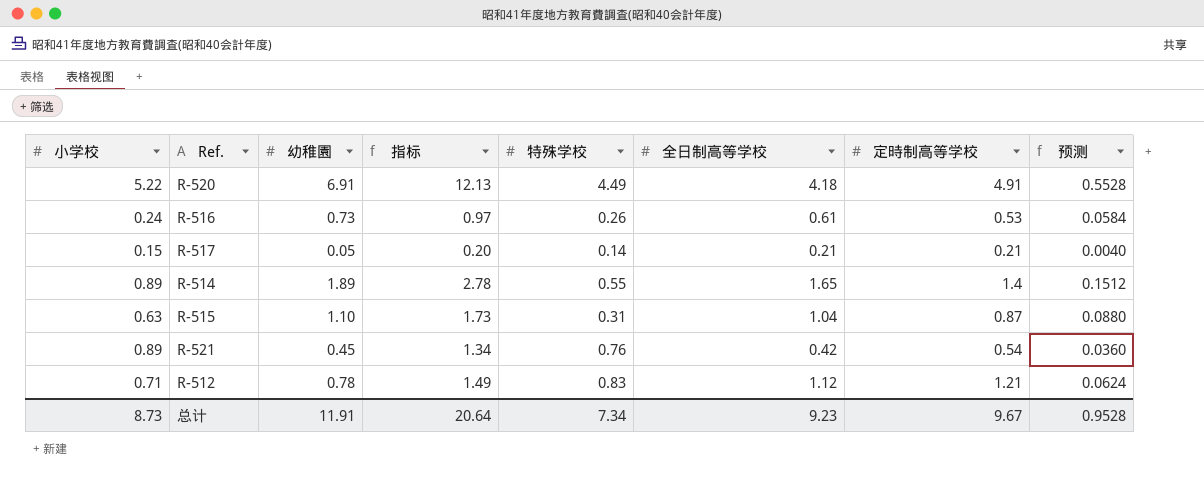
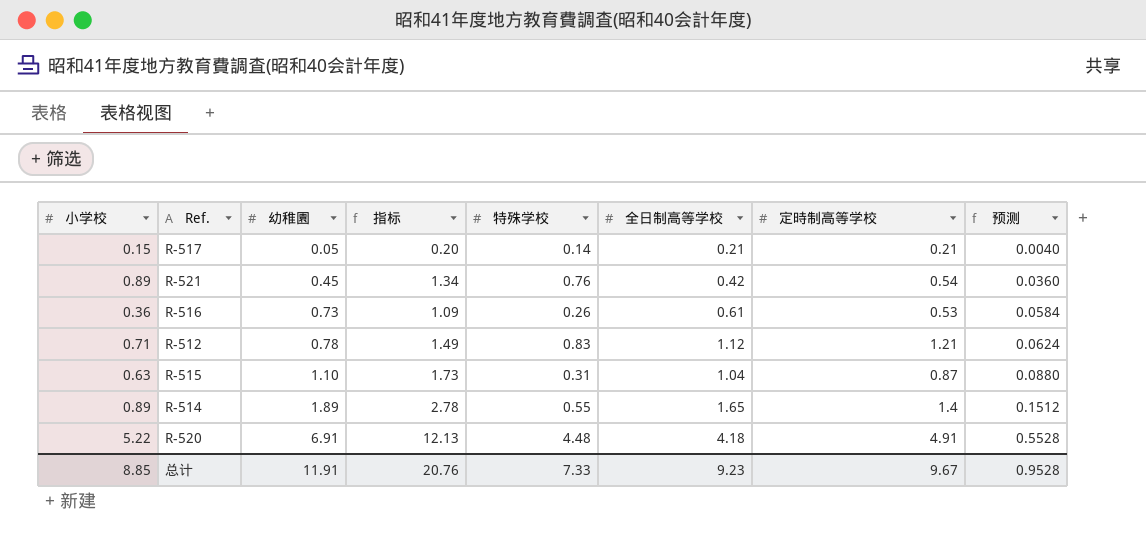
row order: none -> 幼稚園 ascending
R-516 | 小学校: 0.24 -> 0.36
R-516 | 指标: 0.97 -> 1.09
R-520 | 特殊学校: 4.49 -> 4.48
总计 | 小学校: 8.73 -> 8.85
总计 | 指标: 20.64 -> 20.76
总计 | 特殊学校: 7.34 -> 7.33

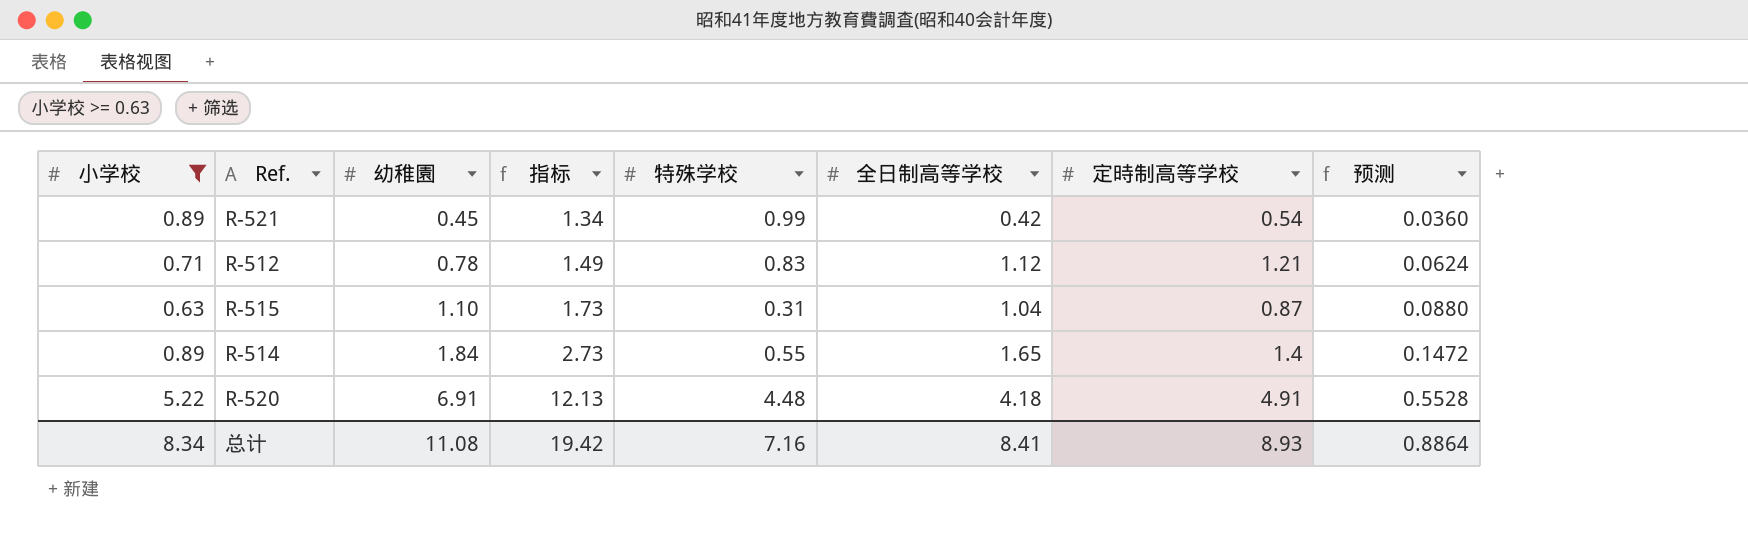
filter: none -> 小学校 >= 0.63
R-521 | 特殊学校: 0.76 -> 0.99
R-514 | 幼稚園: 1.89 -> 1.84
R-514 | 指标: 2.78 -> 2.73
R-514 | 预测: 0.1512 -> 0.1472
总计 | 小学校: 8.85 -> 8.34
总计 | 幼稚園: 11.91 -> 11.08
总计 | 指标: 20.76 -> 19.42
总计 | 特殊学校: 7.33 -> 7.16
总计 | 全日制高等学校: 9.23 -> 8.41
总计 | 定時制高等学校: 9.67 -> 8.93
总计 | 预测: 0.9528 -> 0.8864

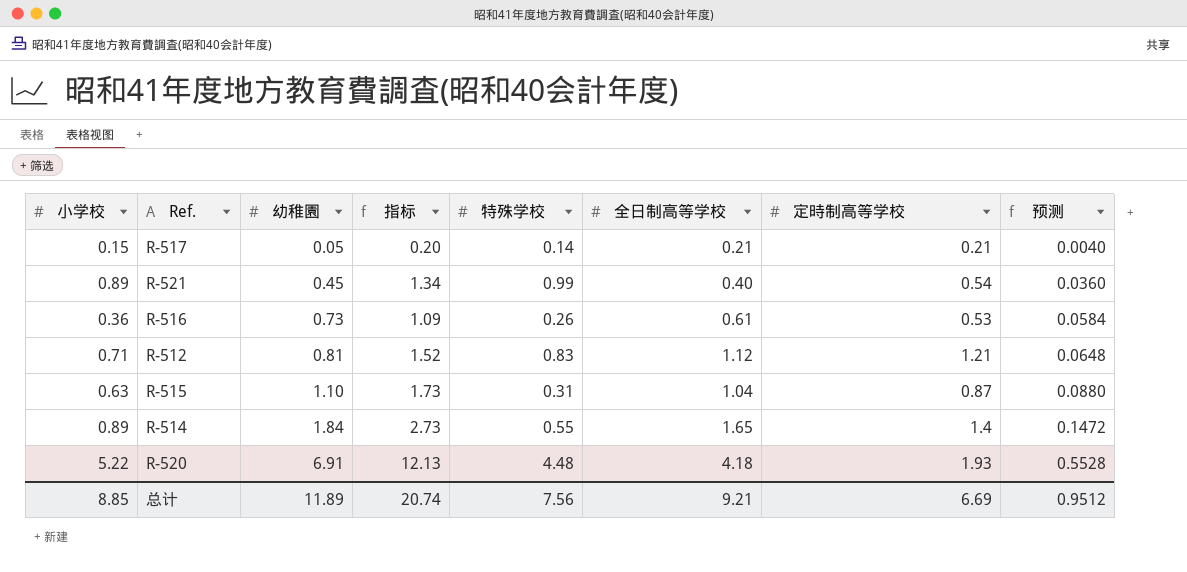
filter: 小学校 >= 0.63 -> none
R-521 | 全日制高等学校: 0.42 -> 0.40
R-512 | 幼稚園: 0.78 -> 0.81
R-512 | 指标: 1.49 -> 1.52
R-512 | 预测: 0.0624 -> 0.0648
R-520 | 定時制高等学校: 4.91 -> 1.93
总计 | 小学校: 8.34 -> 8.85
总计 | 幼稚園: 11.08 -> 11.89
总计 | 指标: 19.42 -> 20.74
总计 | 特殊学校: 7.16 -> 7.56
总计 | 全日制高等学校: 8.41 -> 9.21
总计 | 定時制高等学校: 8.93 -> 6.69
总计 | 预测: 0.8864 -> 0.9512

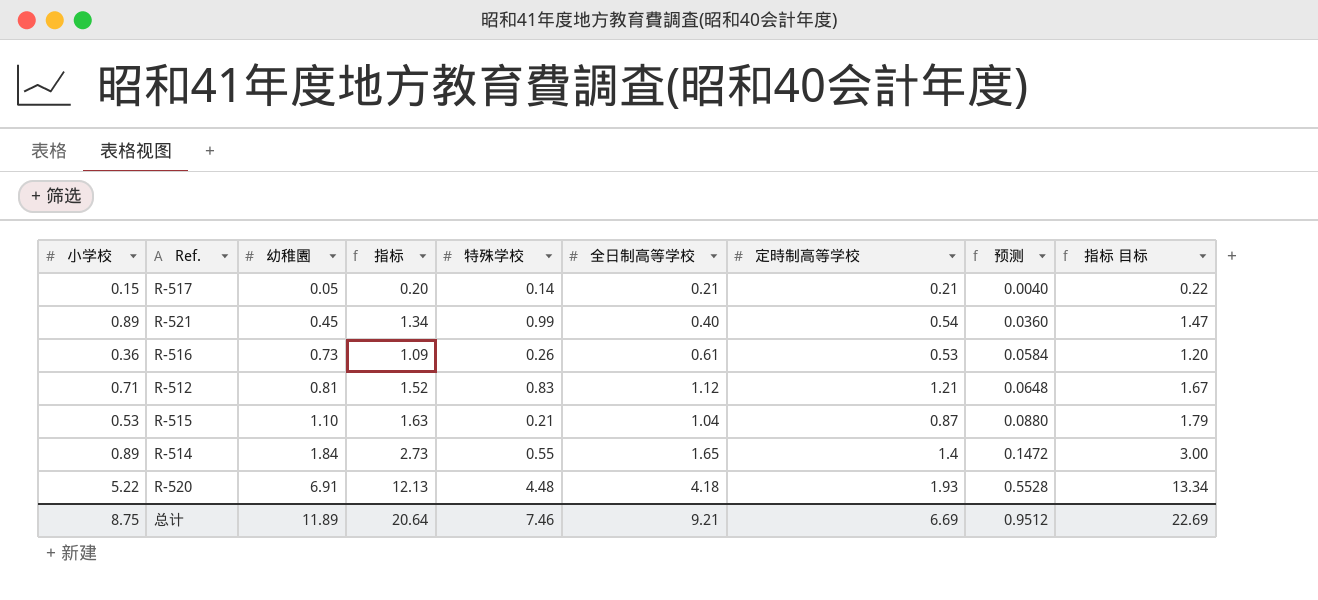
column 指标 目标 | formula: none -> [指标] * 1.1
R-515 | 小学校: 0.63 -> 0.53
R-515 | 指标: 1.73 -> 1.63
R-515 | 特殊学校: 0.31 -> 0.21
总计 | 小学校: 8.85 -> 8.75
总计 | 指标: 20.74 -> 20.64
总计 | 特殊学校: 7.56 -> 7.46

